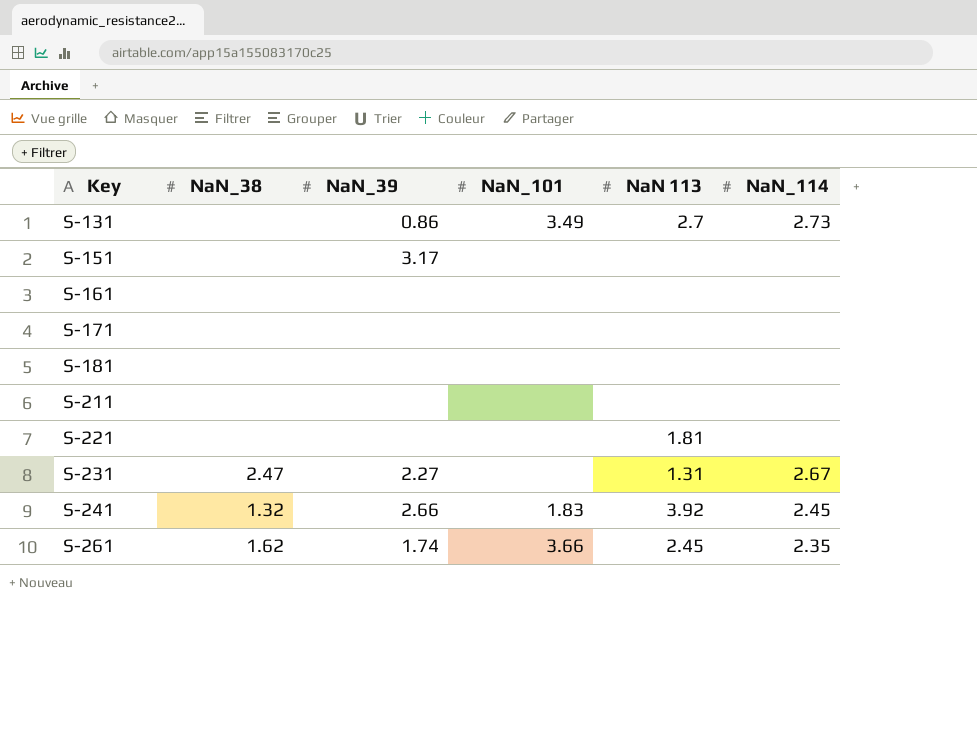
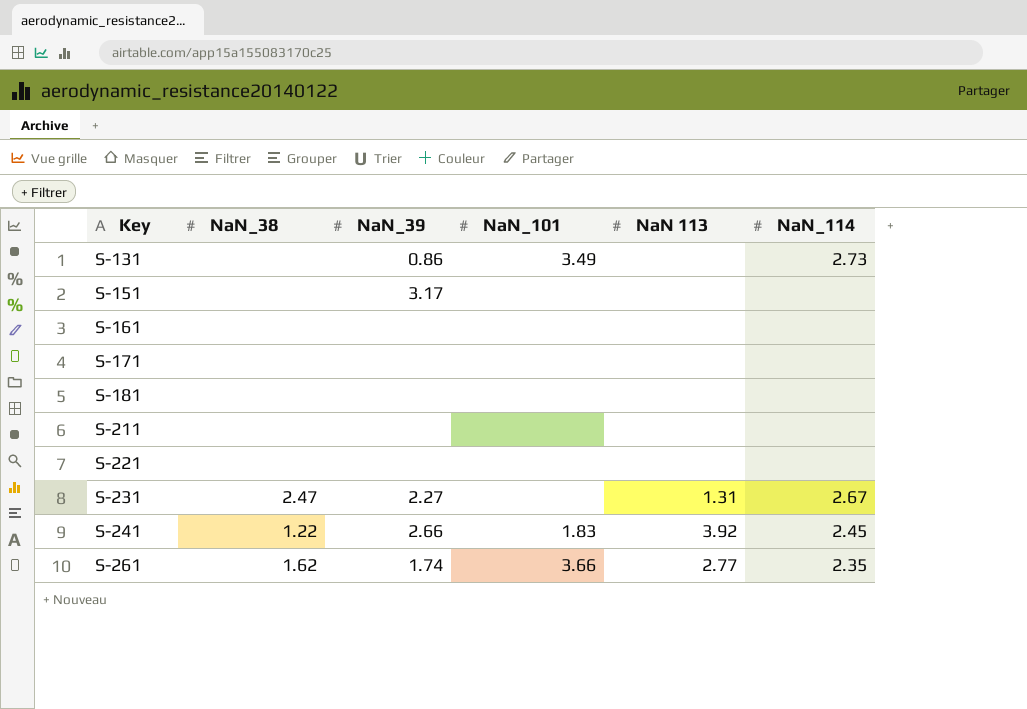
S-131 | NaN 113: 2.7 -> none
S-221 | NaN 113: 1.81 -> none
S-241 | NaN_38: 1.32 -> 1.22
S-261 | NaN 113: 2.45 -> 2.77

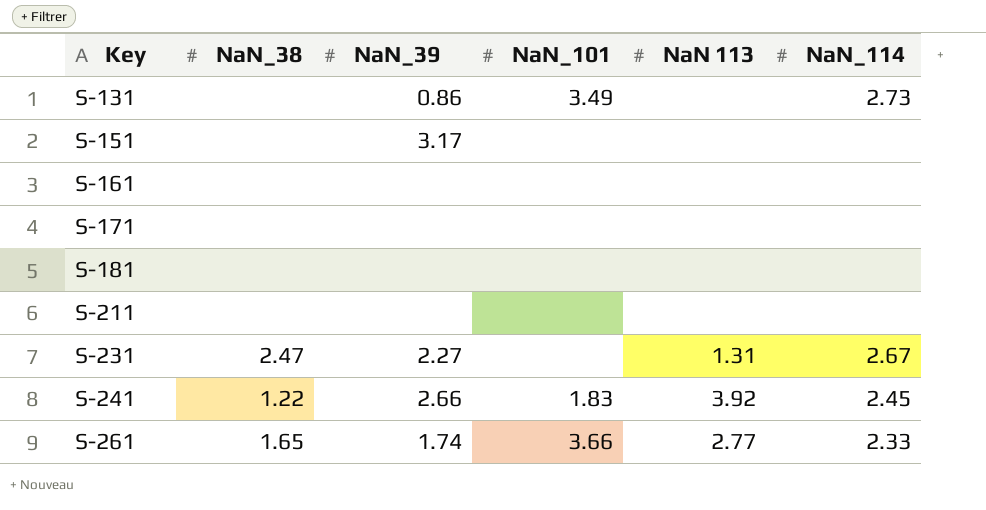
row S-221: none | none | none | none | none -> none
S-261 | NaN_38: 1.62 -> 1.65
S-261 | NaN_114: 2.35 -> 2.33

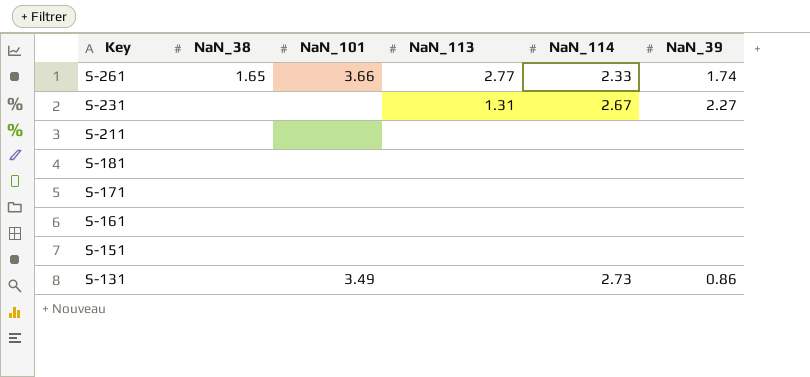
row order: Key ascending -> Key descending
column name: NaN 113 -> NaN_113
column NaN_39 | position: 3 -> 6
row S-241: 1.22 | 2.66 | 1.83 | 3.92 | 2.45 -> none
S-231 | NaN_38: 2.47 -> none
S-151 | NaN_39: 3.17 -> none

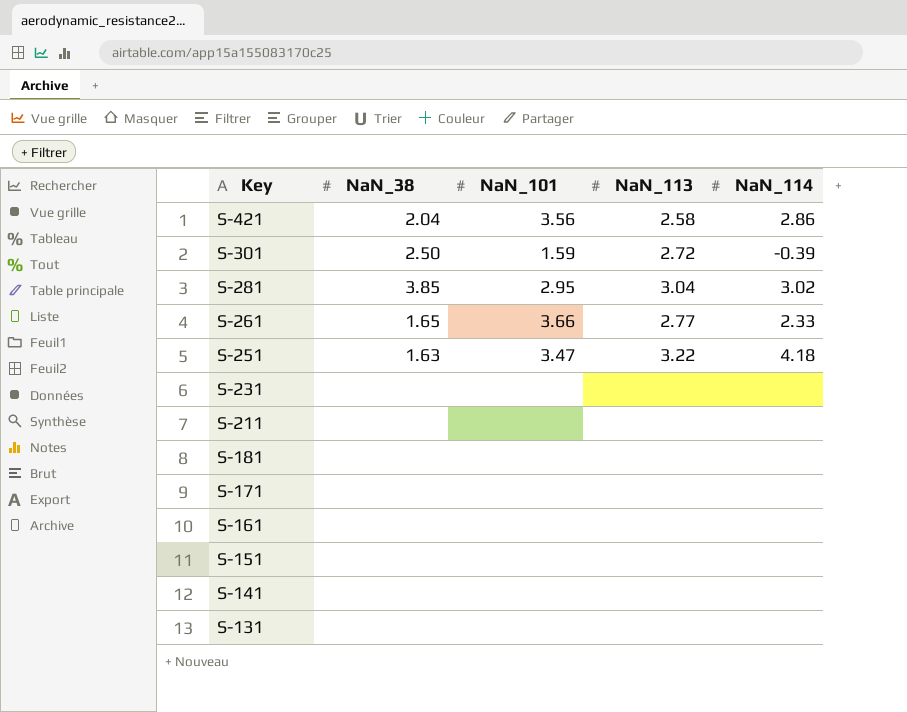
column NaN_39 | position: 6 -> none
row S-421: none -> 2.04 | 3.56 | 2.58 | 2.86
row S-301: none -> 2.50 | 1.59 | 2.72 | -0.39
row S-281: none -> 3.85 | 2.95 | 3.04 | 3.02
row S-251: none -> 1.63 | 3.47 | 3.22 | 4.18
S-231 | NaN_113: 1.31 -> none
S-231 | NaN_114: 2.67 -> none
row S-141: none -> none | none | none | none
S-131 | NaN_101: 3.49 -> none
S-131 | NaN_114: 2.73 -> none

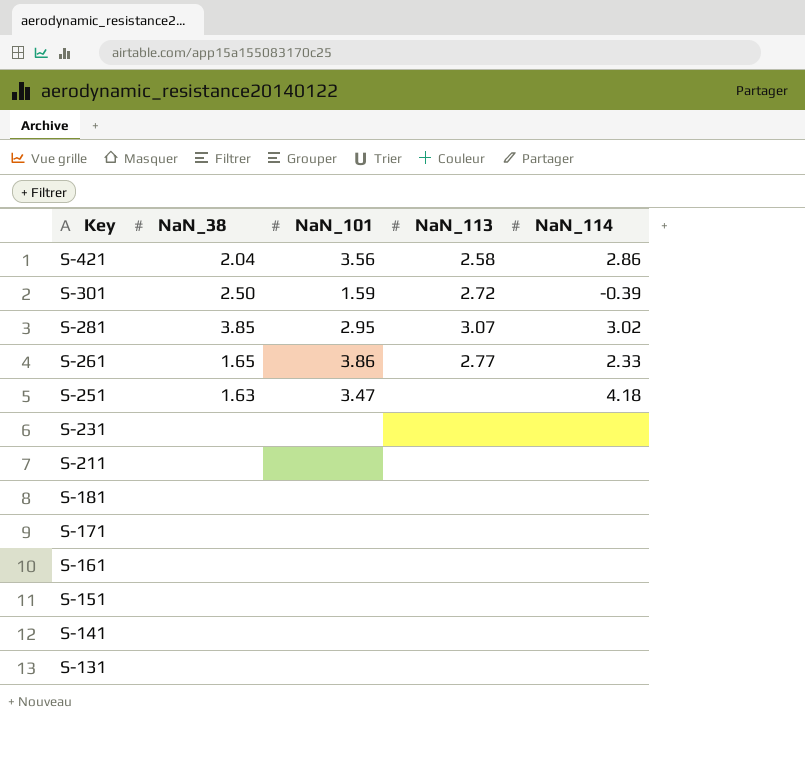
S-281 | NaN_113: 3.04 -> 3.07
S-261 | NaN_101: 3.66 -> 3.86
S-251 | NaN_113: 3.22 -> none

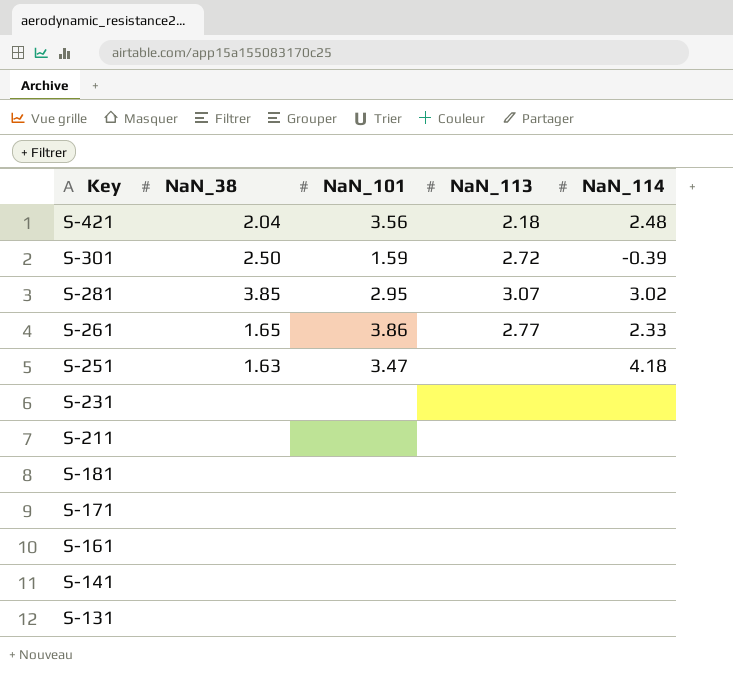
row S-151: none | none | none | none -> none
S-421 | NaN_113: 2.58 -> 2.18
S-421 | NaN_114: 2.86 -> 2.48

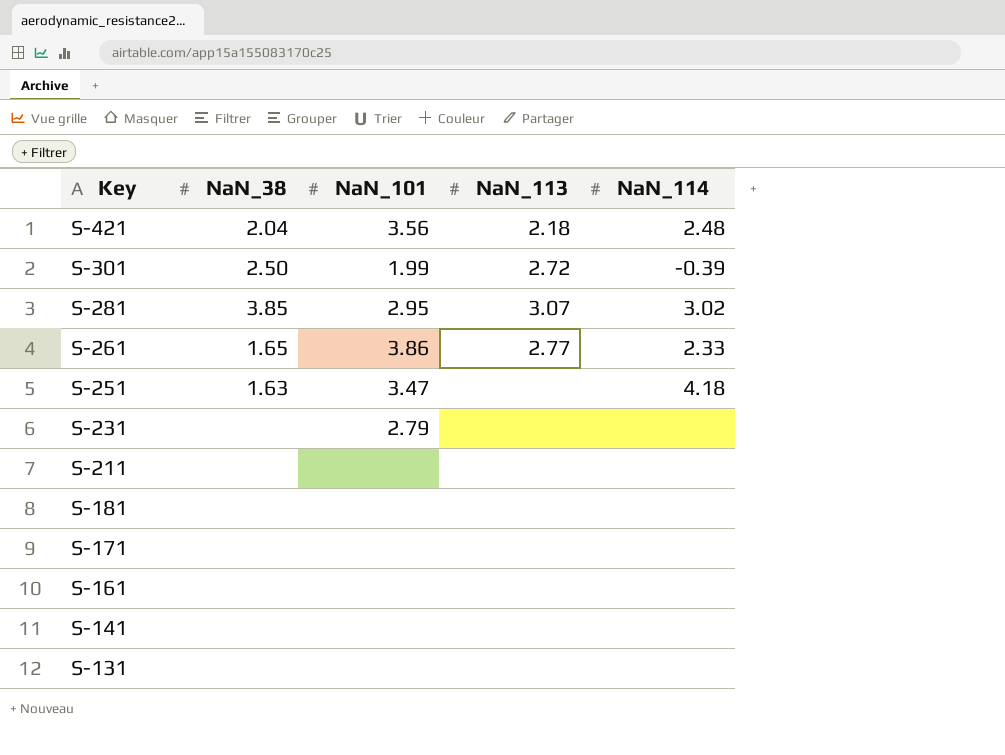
S-301 | NaN_101: 1.59 -> 1.99
S-231 | NaN_101: none -> 2.79

